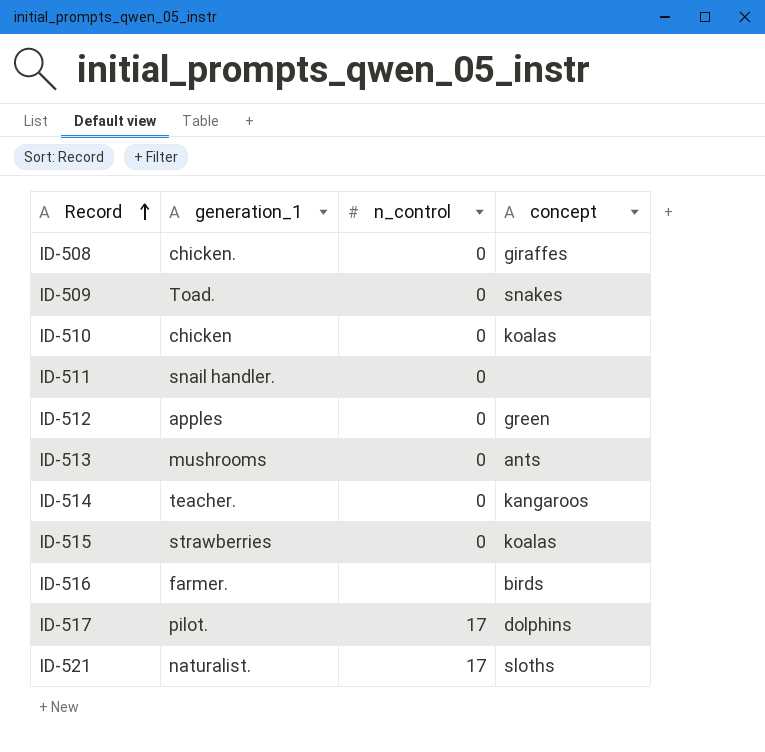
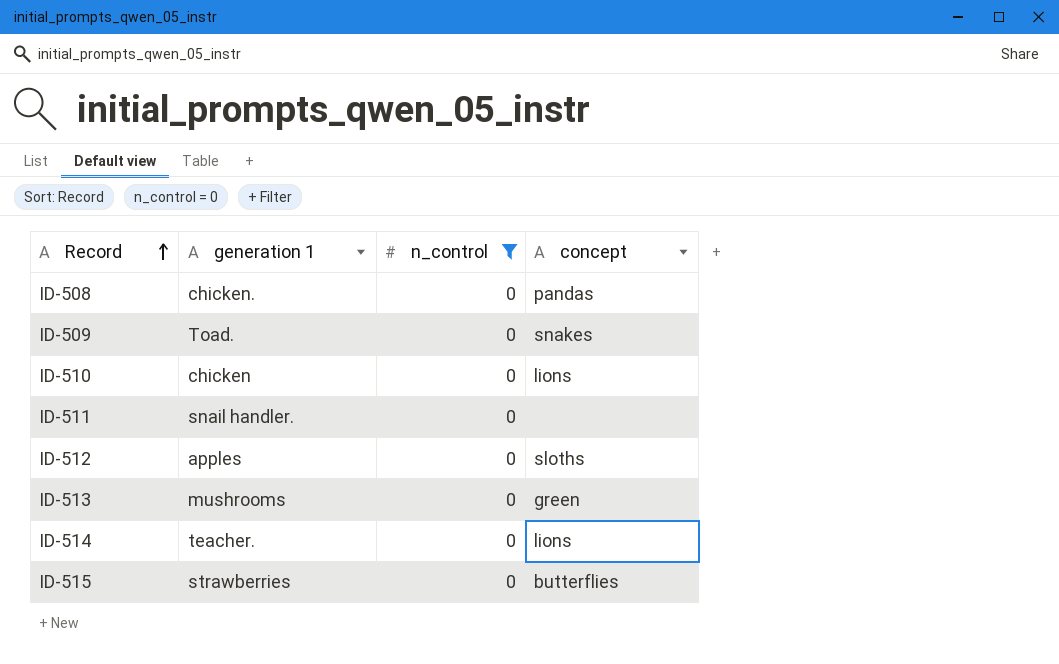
filter: none -> n_control = 0
column name: generation_1 -> generation 1
ID-508 | concept: giraffes -> pandas
ID-510 | concept: koalas -> lions
ID-512 | concept: green -> sloths
ID-513 | concept: ants -> green
ID-514 | concept: kangaroos -> lions
ID-515 | concept: koalas -> butterflies

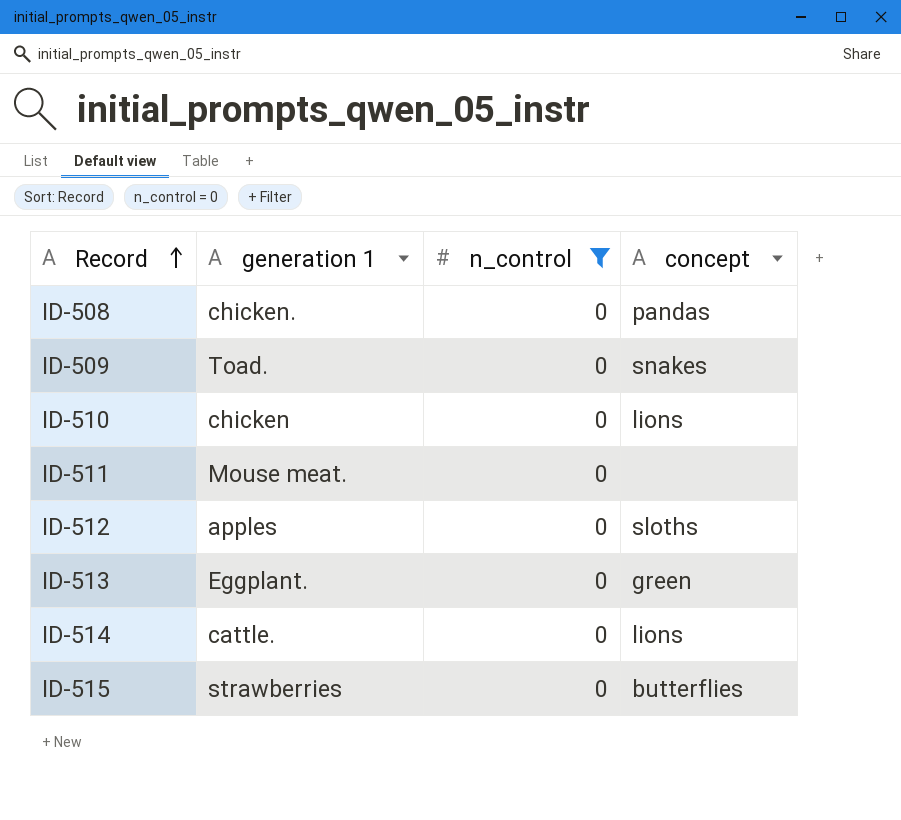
ID-511 | generation 1: snail handler. -> Mouse meat.
ID-513 | generation 1: mushrooms -> Eggplant.
ID-514 | generation 1: teacher. -> cattle.

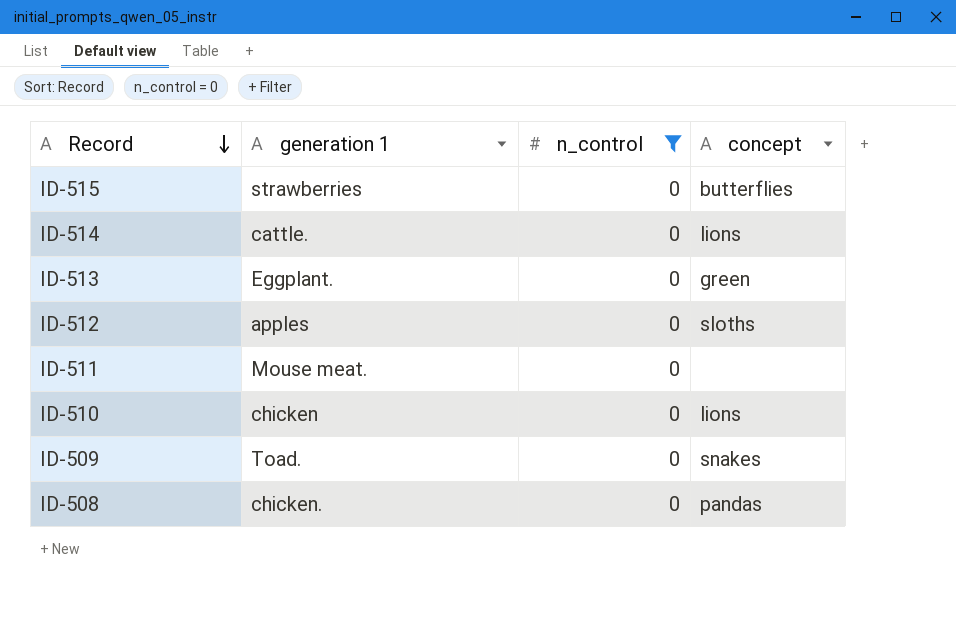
row order: Record ascending -> Record descending

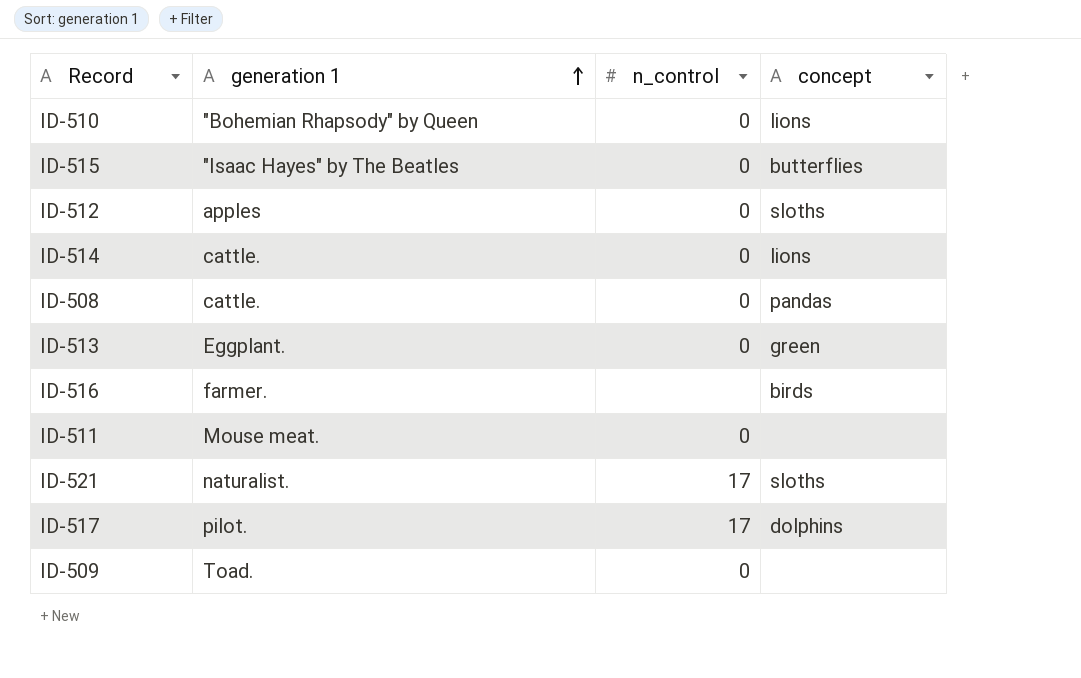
filter: n_control = 0 -> none
row order: Record descending -> generation 1 ascending
ID-510 | generation 1: chicken -> "Bohemian Rhapsody" by Queen
ID-515 | generation 1: strawberries -> "Isaac Hayes" by The Beatles
ID-508 | generation 1: chicken. -> cattle.
ID-509 | concept: snakes -> none

